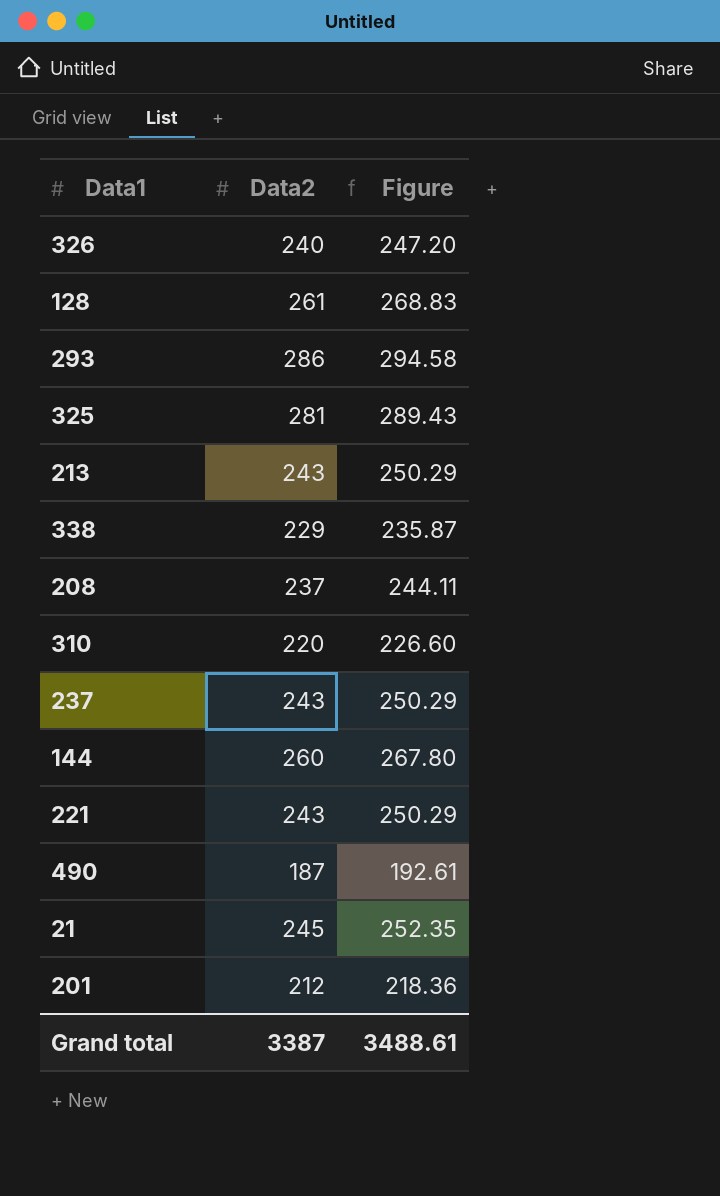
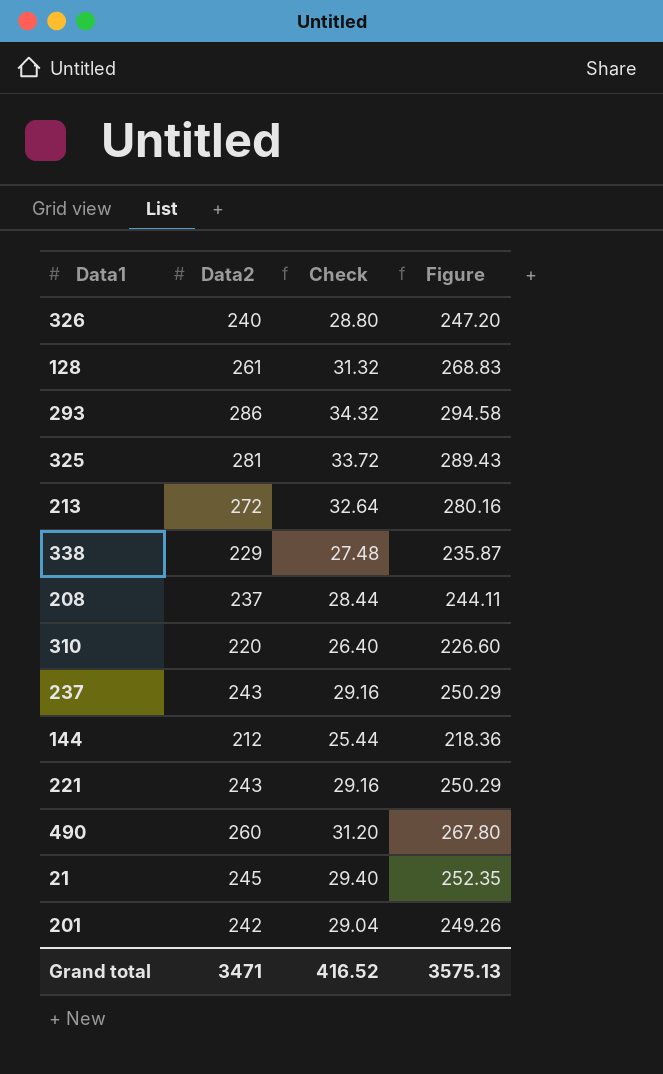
column Check | formula: none -> [Data2] * 0.12
213 | Data2: 243 -> 272
213 | Figure: 250.29 -> 280.16
144 | Data2: 260 -> 212
144 | Figure: 267.80 -> 218.36
490 | Data2: 187 -> 260
490 | Figure: 192.61 -> 267.80
201 | Data2: 212 -> 242
201 | Figure: 218.36 -> 249.26
Grand total | Data2: 3387 -> 3471
Grand total | Figure: 3488.61 -> 3575.13

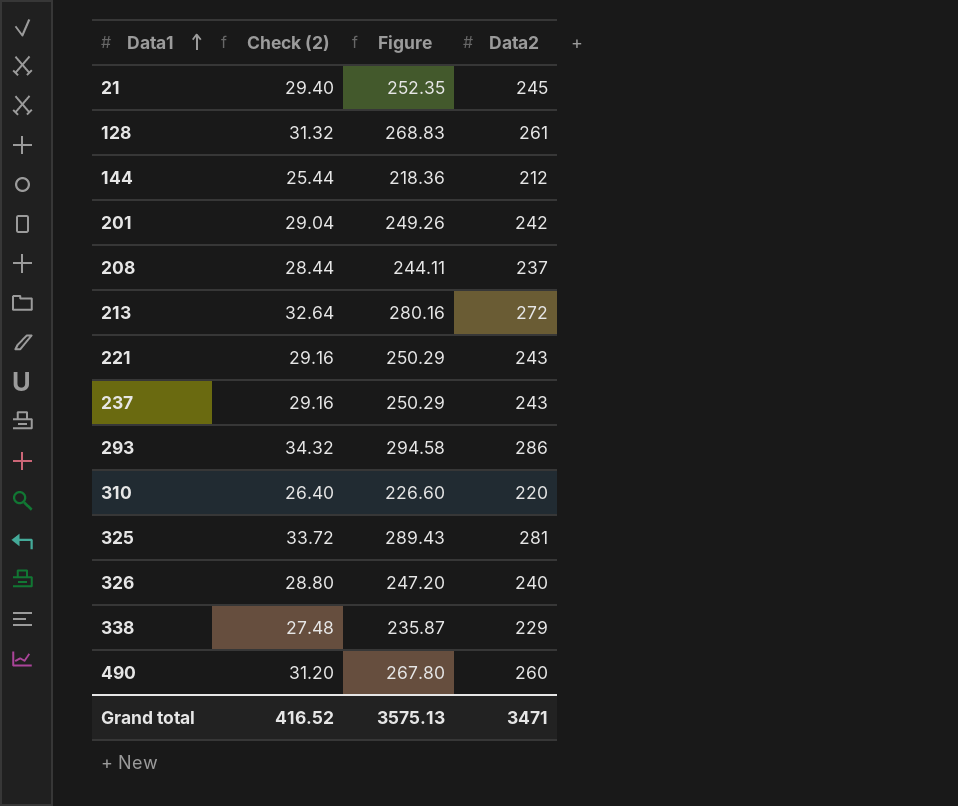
row order: none -> Data1 ascending
column name: Check -> Check (2)
column Data2 | position: 2 -> 4

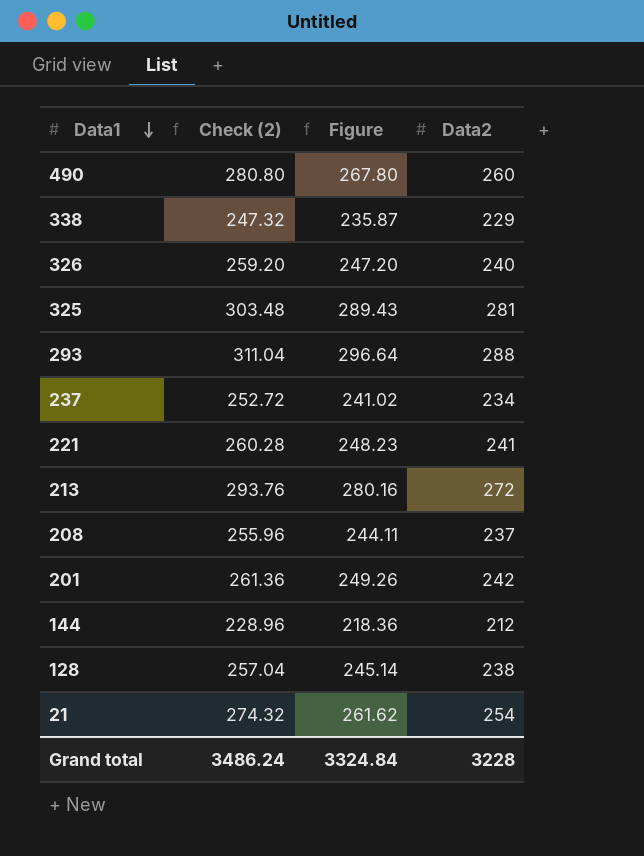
row order: Data1 ascending -> Data1 descending
column Check (2) | formula: [Data2] * 0.12 -> [Data2] * 1.08
row 310: 26.40 | 226.60 | 220 -> none
293 | Figure: 294.58 -> 296.64
293 | Data2: 286 -> 288
237 | Figure: 250.29 -> 241.02
237 | Data2: 243 -> 234
221 | Figure: 250.29 -> 248.23
221 | Data2: 243 -> 241
128 | Figure: 268.83 -> 245.14
128 | Data2: 261 -> 238
21 | Figure: 252.35 -> 261.62
21 | Data2: 245 -> 254
Grand total | Check (2): 416.52 -> 3486.24
Grand total | Figure: 3575.13 -> 3324.84
Grand total | Data2: 3471 -> 3228

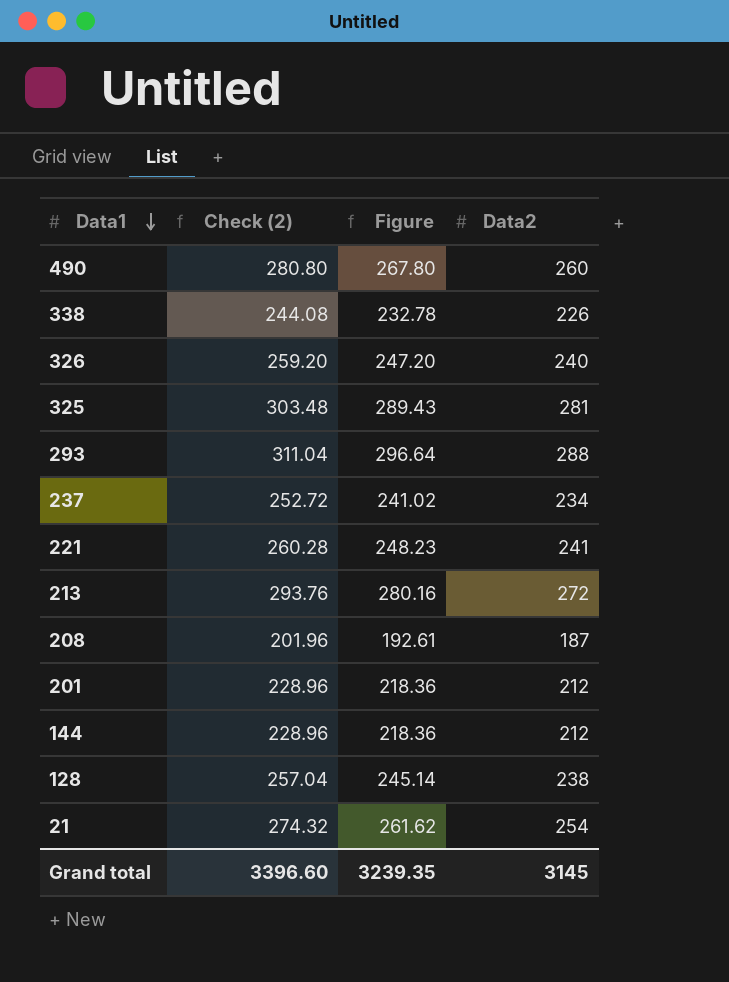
338 | Check (2): 247.32 -> 244.08
338 | Figure: 235.87 -> 232.78
338 | Data2: 229 -> 226
208 | Check (2): 255.96 -> 201.96
208 | Figure: 244.11 -> 192.61
208 | Data2: 237 -> 187
201 | Check (2): 261.36 -> 228.96
201 | Figure: 249.26 -> 218.36
201 | Data2: 242 -> 212
Grand total | Check (2): 3486.24 -> 3396.60
Grand total | Figure: 3324.84 -> 3239.35
Grand total | Data2: 3228 -> 3145

